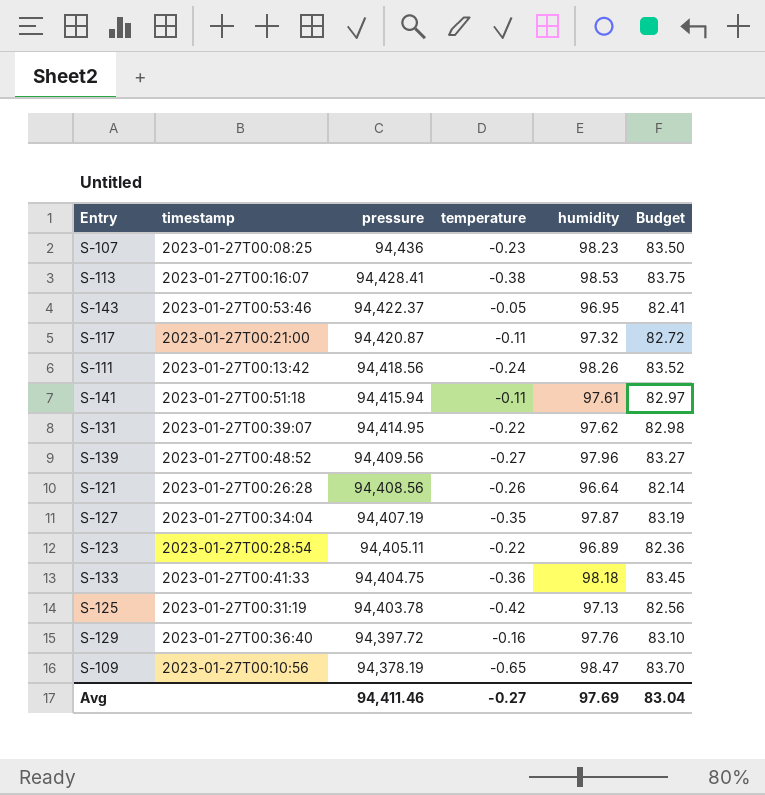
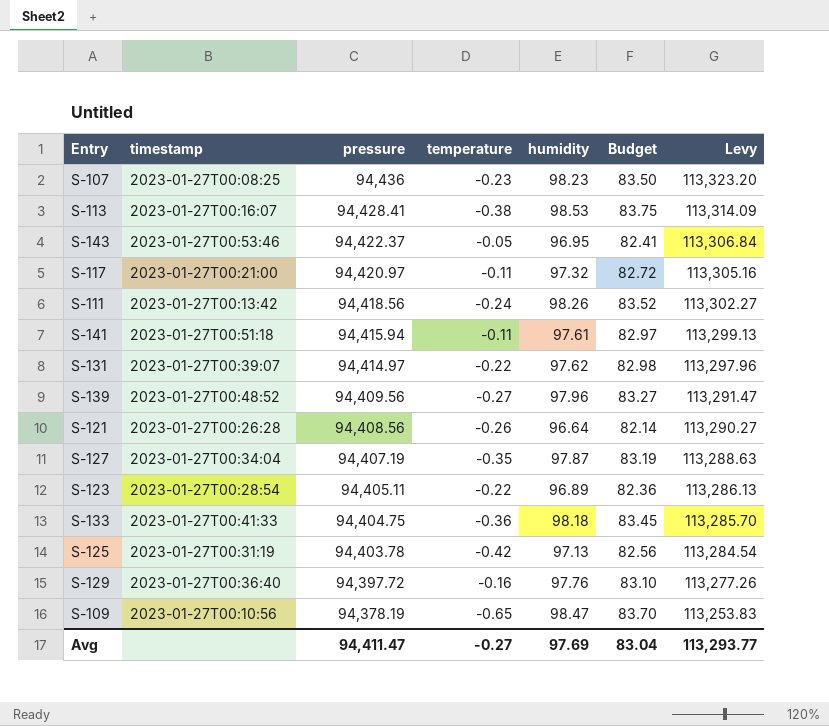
column Levy | formula: none -> [pressure] * 1.2
S-117 | pressure: 94,420.87 -> 94,420.97
S-131 | pressure: 94,414.95 -> 94,414.97
Avg | pressure: 94,411.46 -> 94,411.47

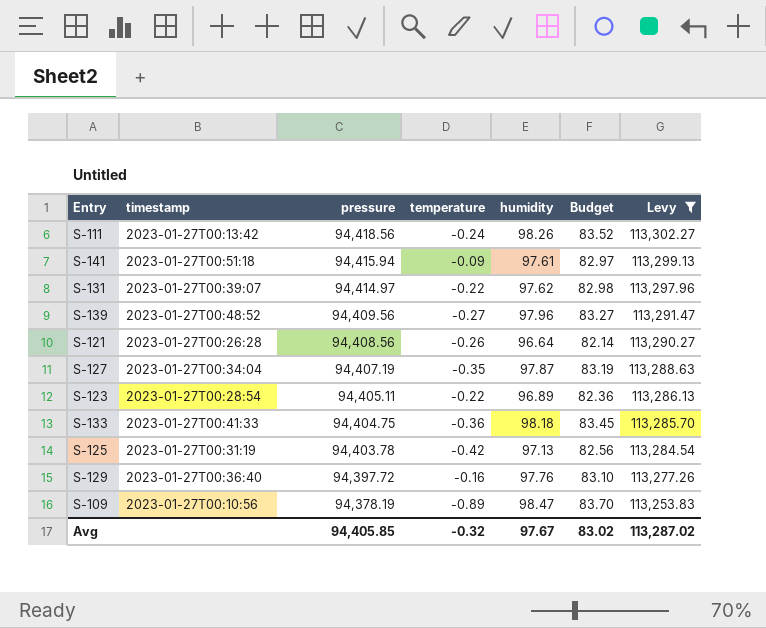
filter: none -> Levy <= 113,302.27
S-141 | temperature: -0.11 -> -0.09
S-109 | temperature: -0.65 -> -0.89
Avg | pressure: 94,411.47 -> 94,405.85
Avg | temperature: -0.27 -> -0.32
Avg | humidity: 97.69 -> 97.67
Avg | Budget: 83.04 -> 83.02
Avg | Levy: 113,293.77 -> 113,287.02

